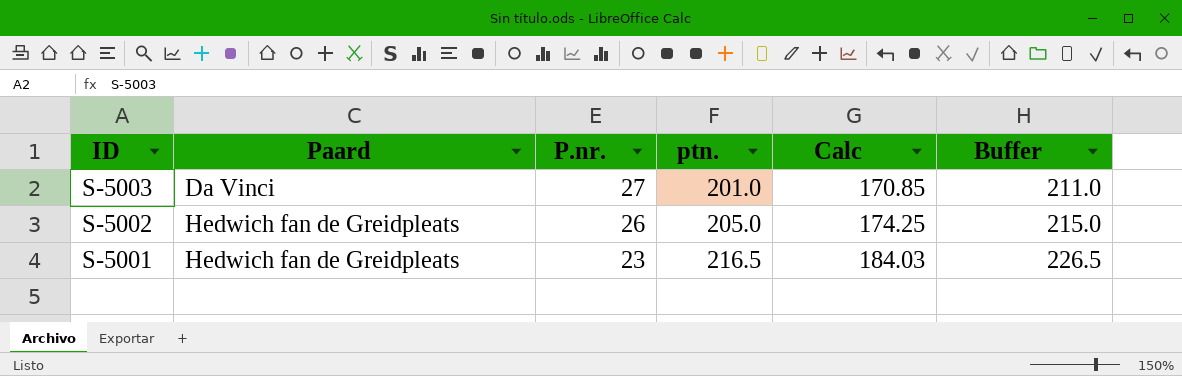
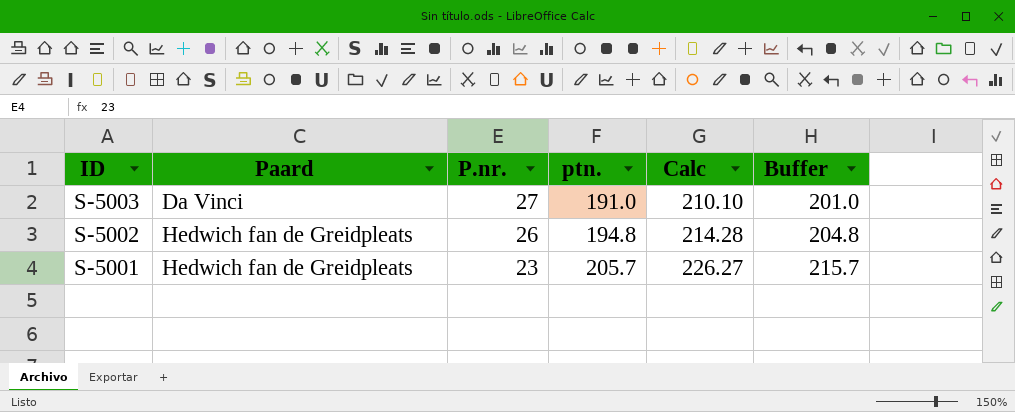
column Calc | formula: [ptn.] * 0.85 -> [ptn.] * 1.1
S-5003 | ptn.: 201.0 -> 191.0
S-5003 | Buffer: 211.0 -> 201.0
S-5002 | ptn.: 205.0 -> 194.8
S-5002 | Buffer: 215.0 -> 204.8
S-5001 | ptn.: 216.5 -> 205.7
S-5001 | Buffer: 226.5 -> 215.7

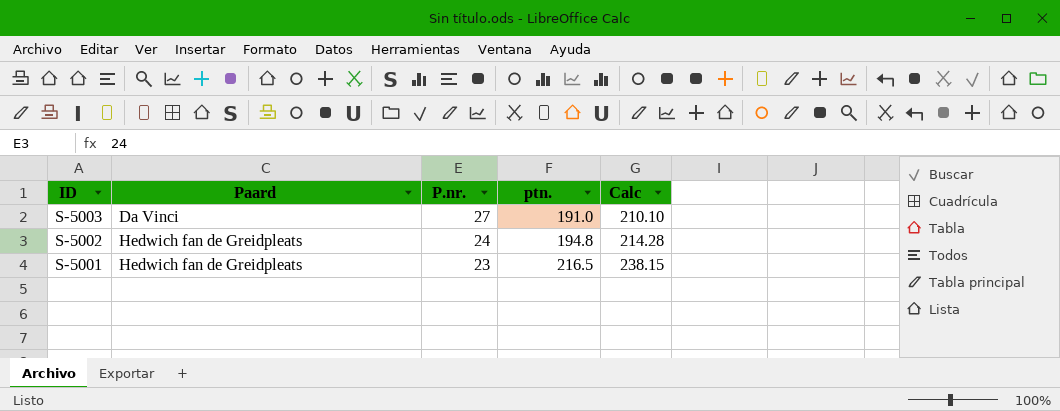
column Buffer | formula: [ptn.] + 10 -> none
S-5002 | P.nr.: 26 -> 24
S-5001 | ptn.: 205.7 -> 216.5
S-5001 | Calc: 226.27 -> 238.15

